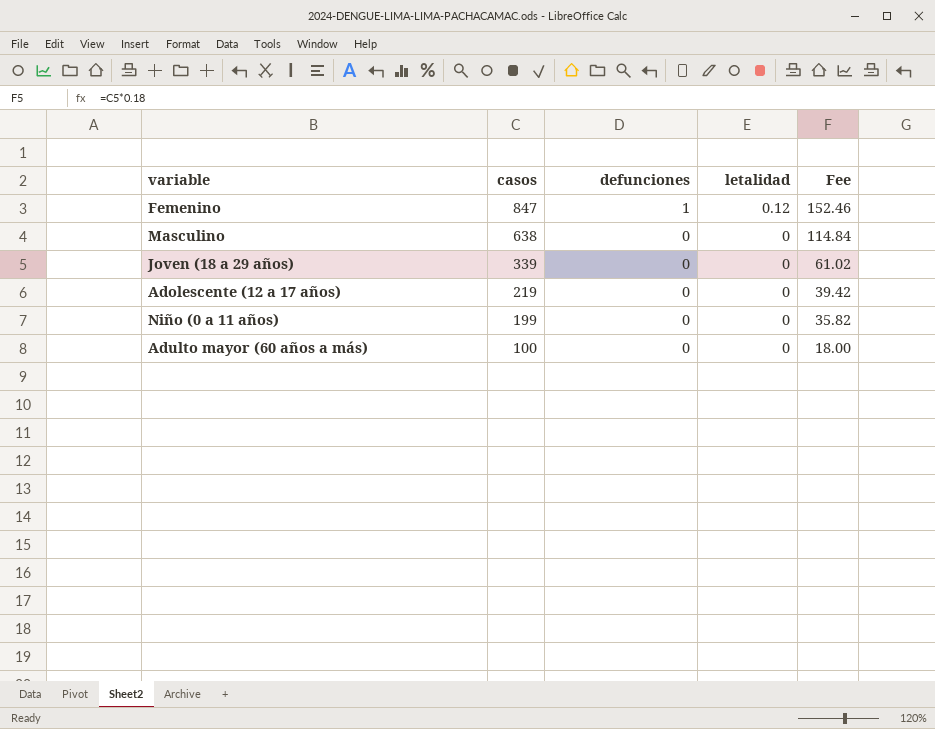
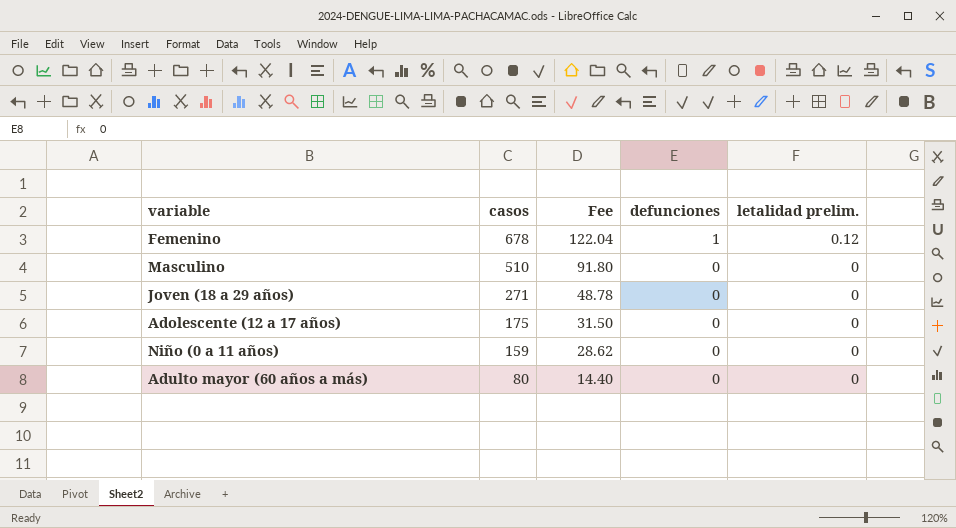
column Fee | position: 5 -> 3
column name: letalidad -> letalidad prelim.
Femenino | casos: 847 -> 678
Femenino | Fee: 152.46 -> 122.04
Masculino | casos: 638 -> 510
Masculino | Fee: 114.84 -> 91.80
Joven (18 a 29 años) | casos: 339 -> 271
Joven (18 a 29 años) | Fee: 61.02 -> 48.78
Adolescente (12 a 17 años) | casos: 219 -> 175
Adolescente (12 a 17 años) | Fee: 39.42 -> 31.50
Niño (0 a 11 años) | casos: 199 -> 159
Niño (0 a 11 años) | Fee: 35.82 -> 28.62
Adulto mayor (60 años a más) | casos: 100 -> 80
Adulto mayor (60 años a más) | Fee: 18.00 -> 14.40

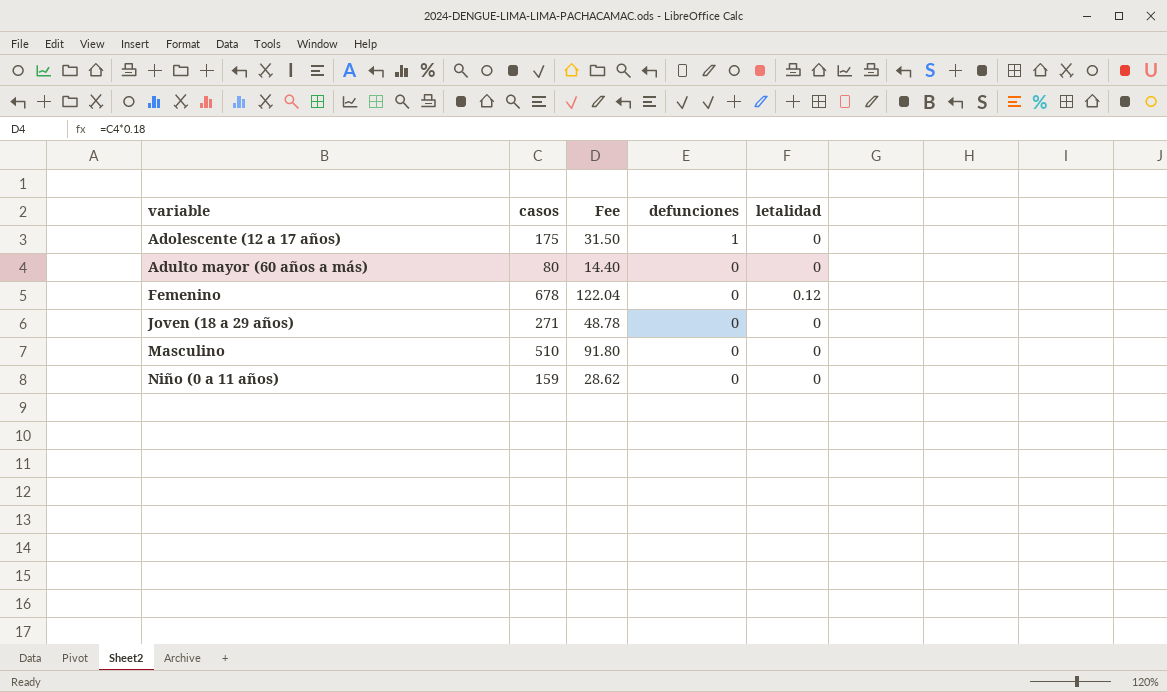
row order: casos descending -> variable ascending
column name: letalidad prelim. -> letalidad
Adolescente (12 a 17 años) | defunciones: 0 -> 1
Femenino | defunciones: 1 -> 0

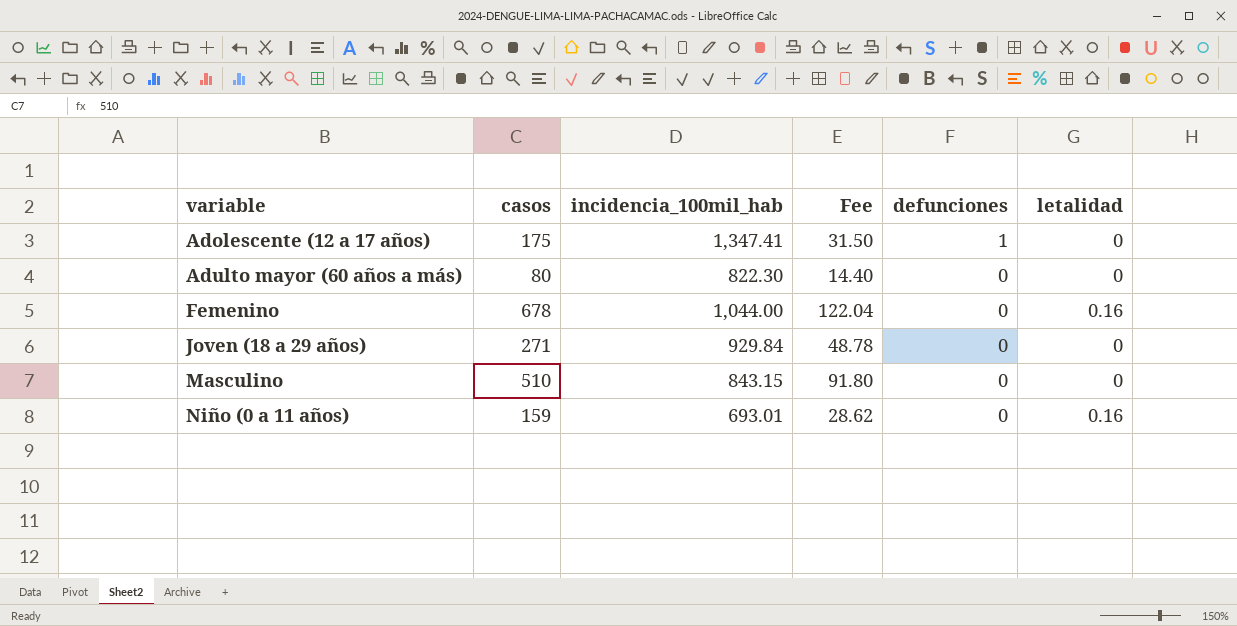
column incidencia_100mil_hab | position: none -> 3
Femenino | letalidad: 0.12 -> 0.16
Niño (0 a 11 años) | letalidad: 0 -> 0.16

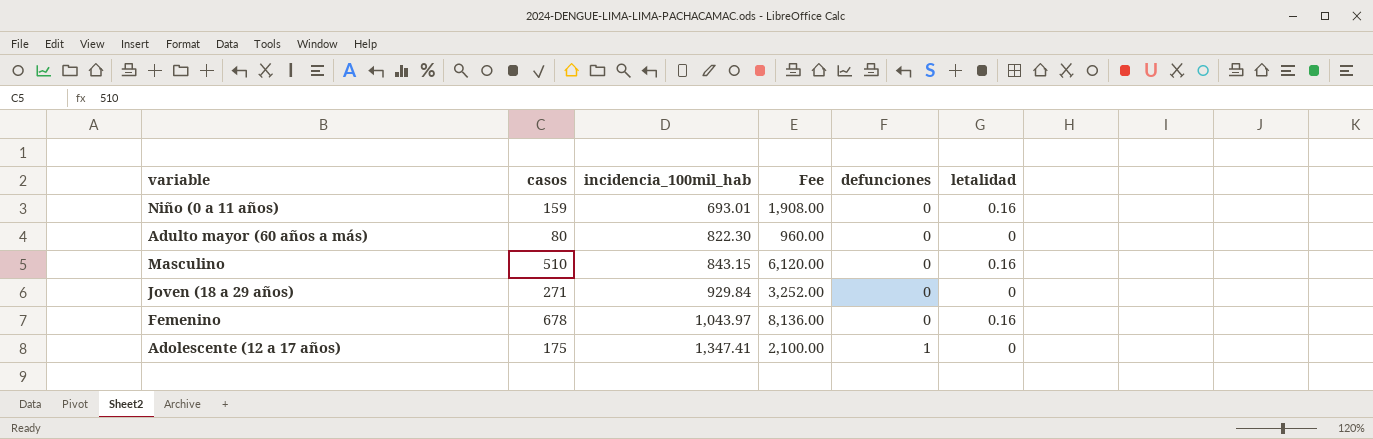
row order: variable ascending -> incidencia_100mil_hab ascending
column Fee | formula: [casos] * 0.18 -> [casos] * 12
Masculino | letalidad: 0 -> 0.16
Femenino | incidencia_100mil_hab: 1,044.00 -> 1,043.97

